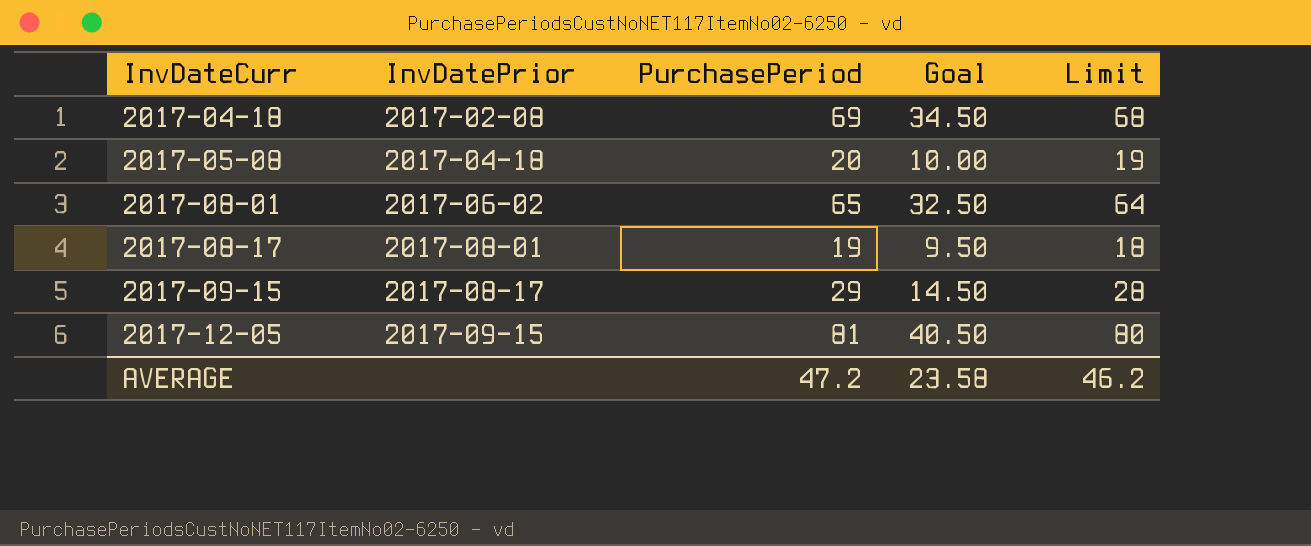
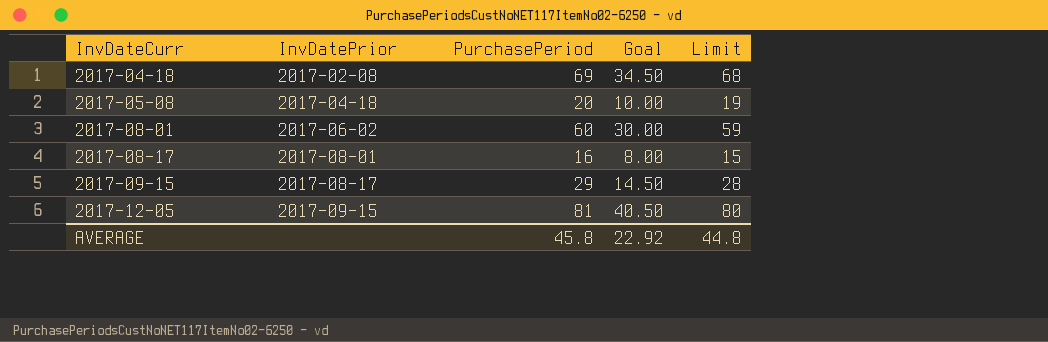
2017-08-01 | PurchasePeriod: 65 -> 60
2017-08-01 | Goal: 32.50 -> 30.00
2017-08-01 | Limit: 64 -> 59
2017-08-17 | PurchasePeriod: 19 -> 16
2017-08-17 | Goal: 9.50 -> 8.00
2017-08-17 | Limit: 18 -> 15
AVERAGE | PurchasePeriod: 47.2 -> 45.8
AVERAGE | Goal: 23.58 -> 22.92
AVERAGE | Limit: 46.2 -> 44.8

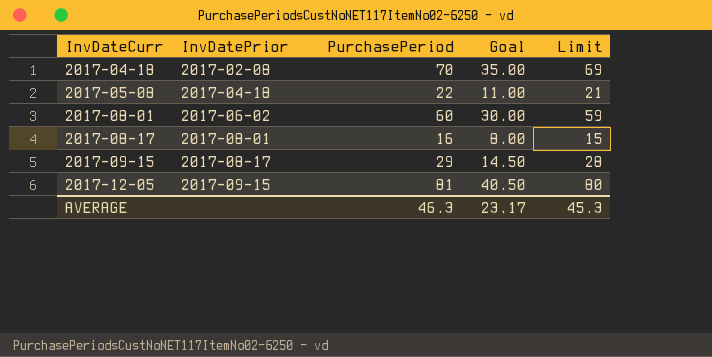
2017-04-18 | PurchasePeriod: 69 -> 70
2017-04-18 | Goal: 34.50 -> 35.00
2017-04-18 | Limit: 68 -> 69
2017-05-08 | PurchasePeriod: 20 -> 22
2017-05-08 | Goal: 10.00 -> 11.00
2017-05-08 | Limit: 19 -> 21
AVERAGE | PurchasePeriod: 45.8 -> 46.3
AVERAGE | Goal: 22.92 -> 23.17
AVERAGE | Limit: 44.8 -> 45.3

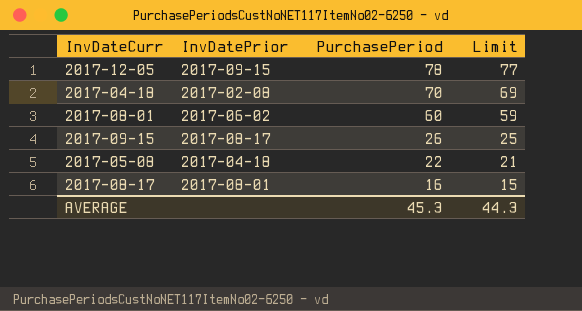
row order: InvDateCurr ascending -> PurchasePeriod descending
column Goal | formula: [PurchasePeriod] * 0.5 -> none
2017-12-05 | PurchasePeriod: 81 -> 78
2017-12-05 | Limit: 80 -> 77
2017-09-15 | PurchasePeriod: 29 -> 26
2017-09-15 | Limit: 28 -> 25
AVERAGE | PurchasePeriod: 46.3 -> 45.3
AVERAGE | Limit: 45.3 -> 44.3

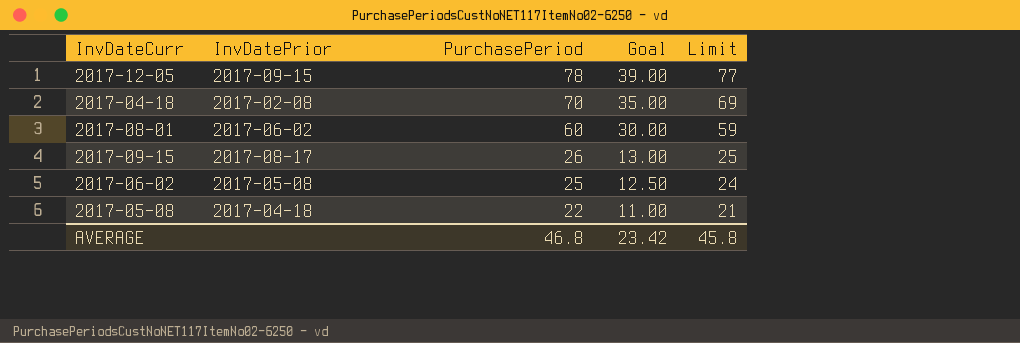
column Goal | formula: none -> [PurchasePeriod] * 0.5
row 2017-08-17: 2017-08-01 | 16 | 15 -> none
row 2017-06-02: none -> 2017-05-08 | 25 | 12.50 | 24
AVERAGE | PurchasePeriod: 45.3 -> 46.8
AVERAGE | Limit: 44.3 -> 45.8

